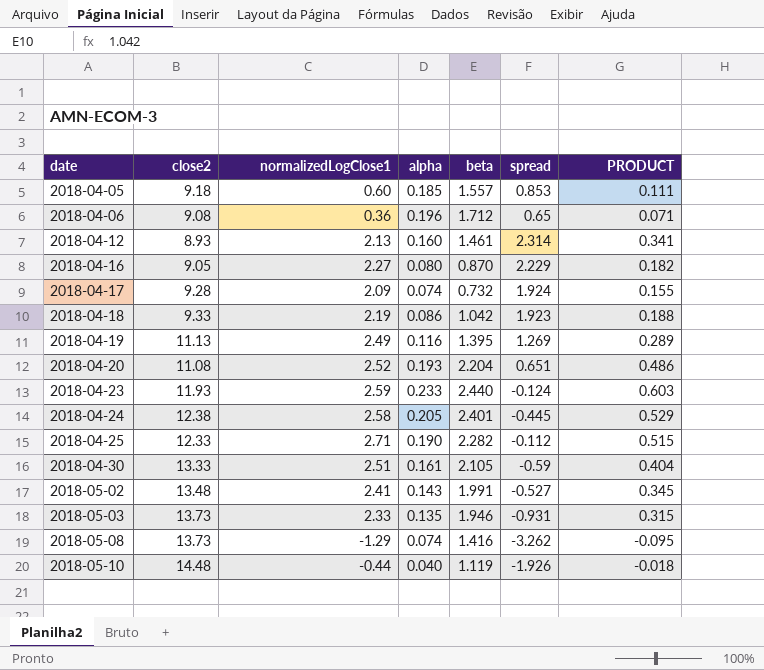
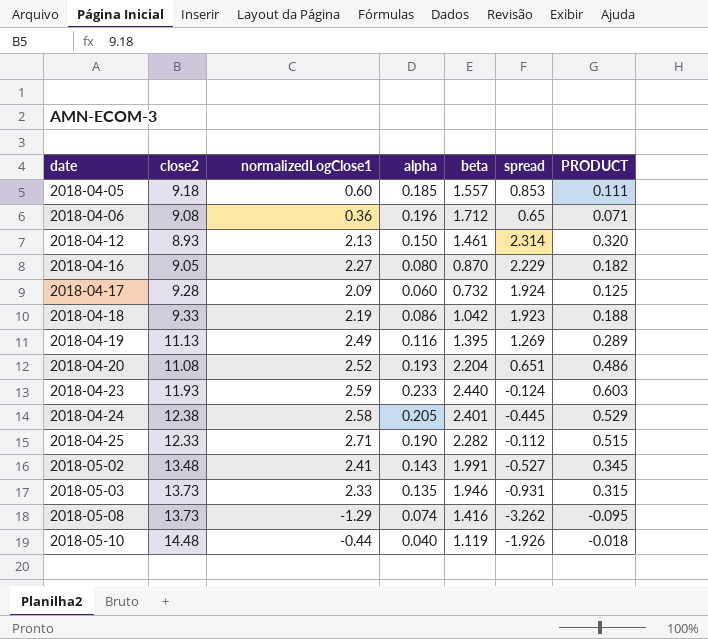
row 2018-04-30: 13.33 | 2.51 | 0.161 | 2.105 | -0.59 | 0.404 -> none
2018-04-12 | alpha: 0.160 -> 0.150
2018-04-12 | PRODUCT: 0.341 -> 0.320
2018-04-17 | alpha: 0.074 -> 0.060
2018-04-17 | PRODUCT: 0.155 -> 0.125

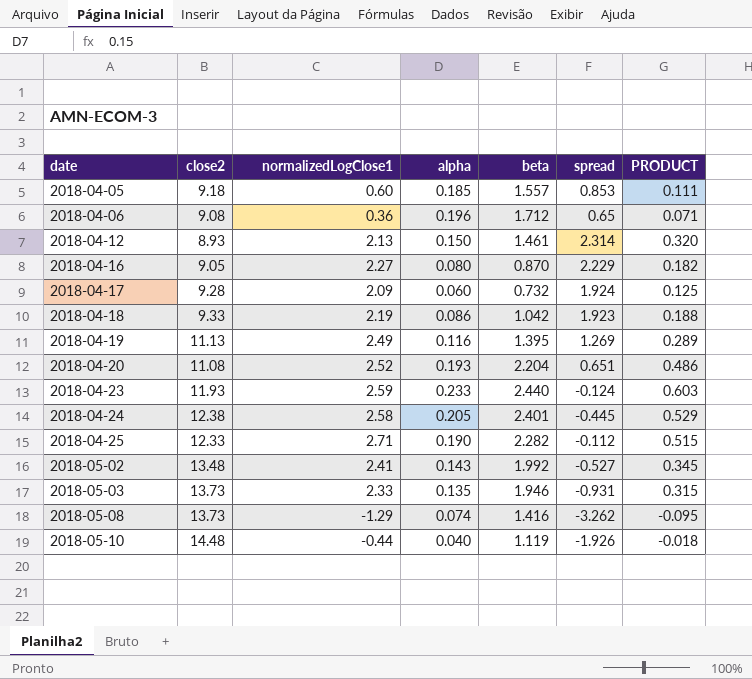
2018-05-02 | beta: 1.991 -> 1.992

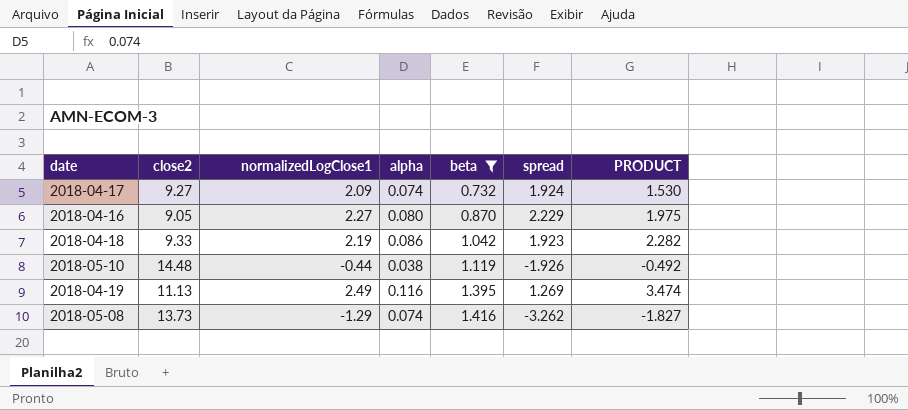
filter: none -> beta <= 1.416
row order: date ascending -> beta ascending
column PRODUCT | formula: [normalizedLogClose1] * [alpha] -> [normalizedLogClose1] * [beta]
2018-04-17 | close2: 9.28 -> 9.27
2018-04-17 | alpha: 0.060 -> 0.074
2018-05-10 | alpha: 0.040 -> 0.038

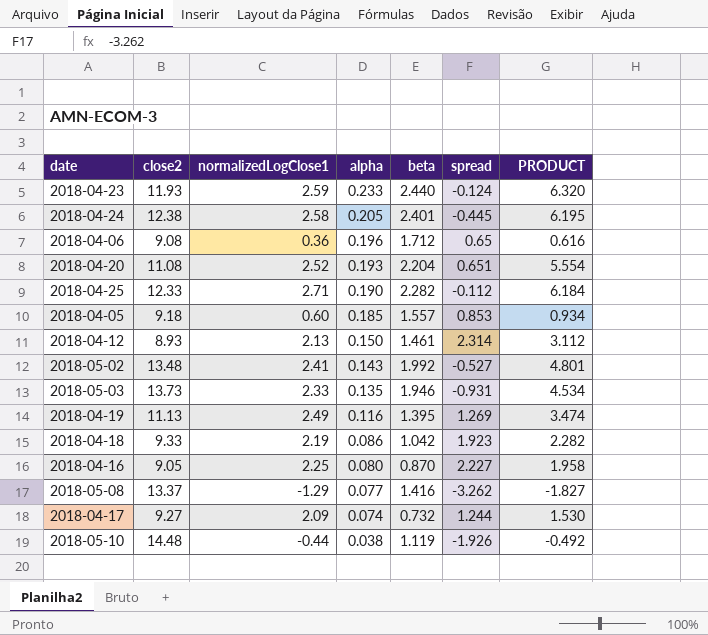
filter: beta <= 1.416 -> none
row order: beta ascending -> alpha descending
2018-04-16 | normalizedLogClose1: 2.27 -> 2.25
2018-04-16 | spread: 2.229 -> 2.227
2018-04-16 | PRODUCT: 1.975 -> 1.958
2018-05-08 | close2: 13.73 -> 13.37
2018-05-08 | alpha: 0.074 -> 0.077
2018-04-17 | spread: 1.924 -> 1.244

